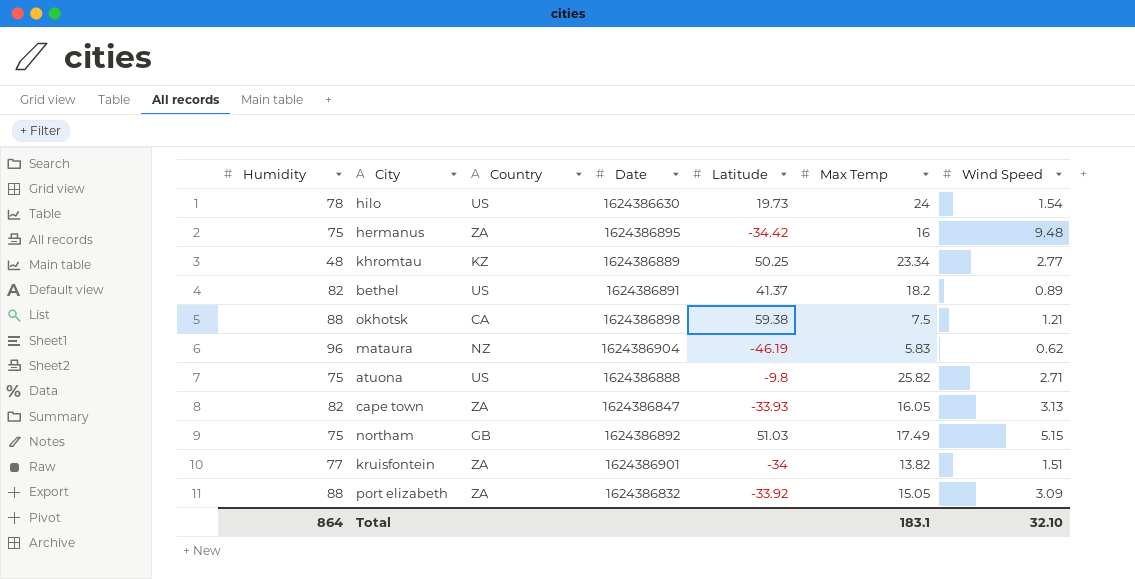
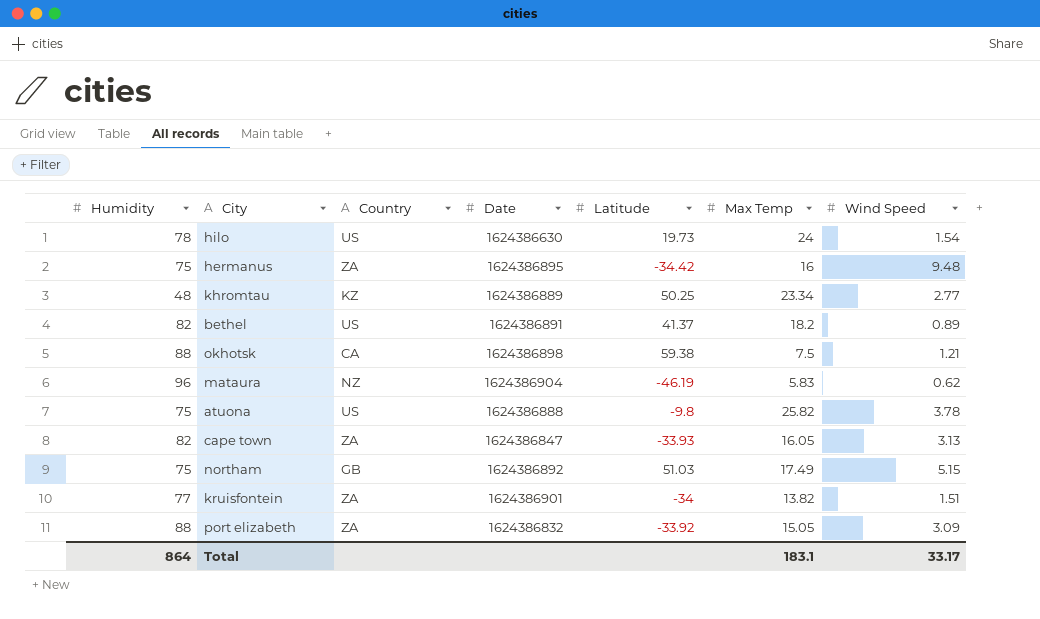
atuona | Wind Speed: 2.71 -> 3.78
Total | Wind Speed: 32.10 -> 33.17

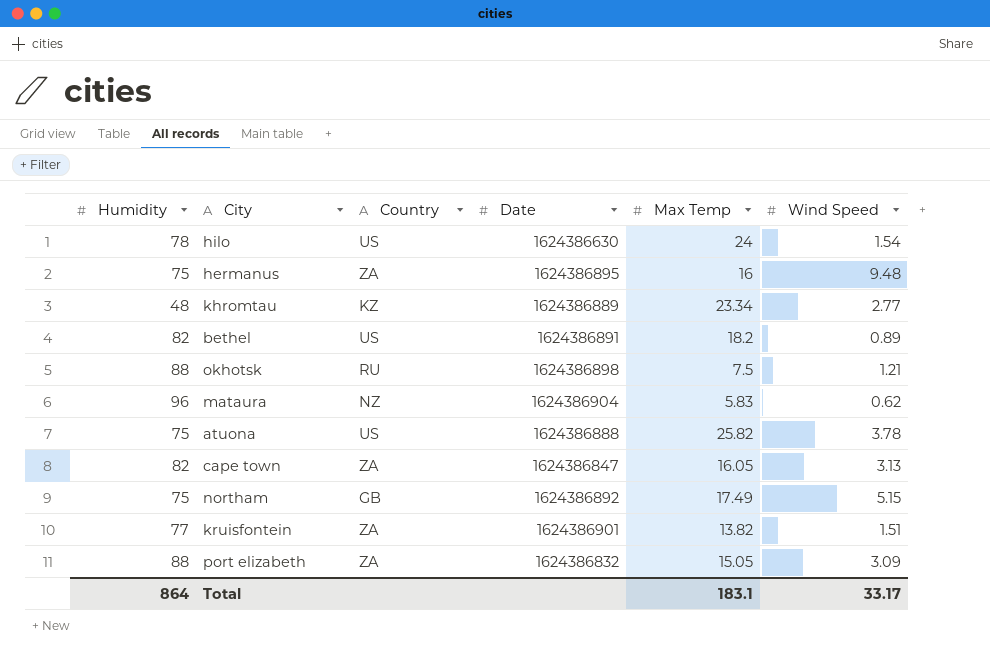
column Latitude | position: 5 -> none
okhotsk | Country: CA -> RU

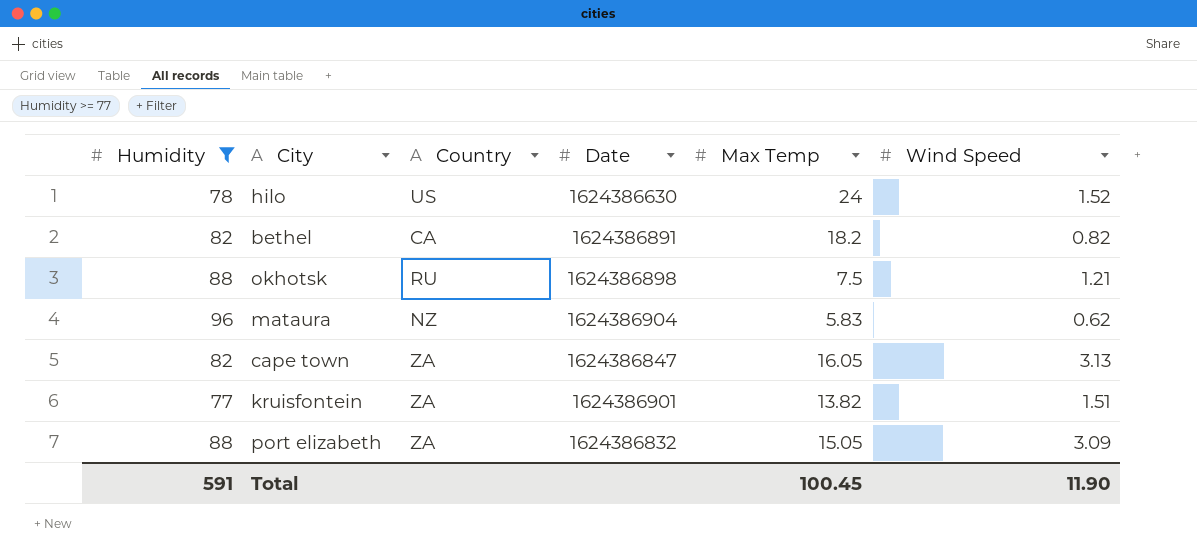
filter: none -> Humidity >= 77
hilo | Wind Speed: 1.54 -> 1.52
bethel | Country: US -> CA
bethel | Wind Speed: 0.89 -> 0.82
Total | Humidity: 864 -> 591
Total | Max Temp: 183.1 -> 100.45
Total | Wind Speed: 33.17 -> 11.90

